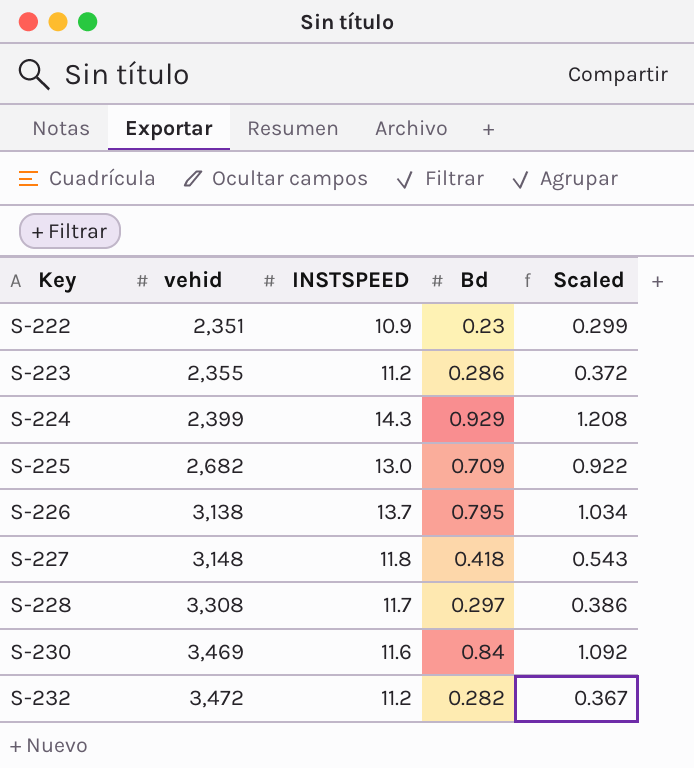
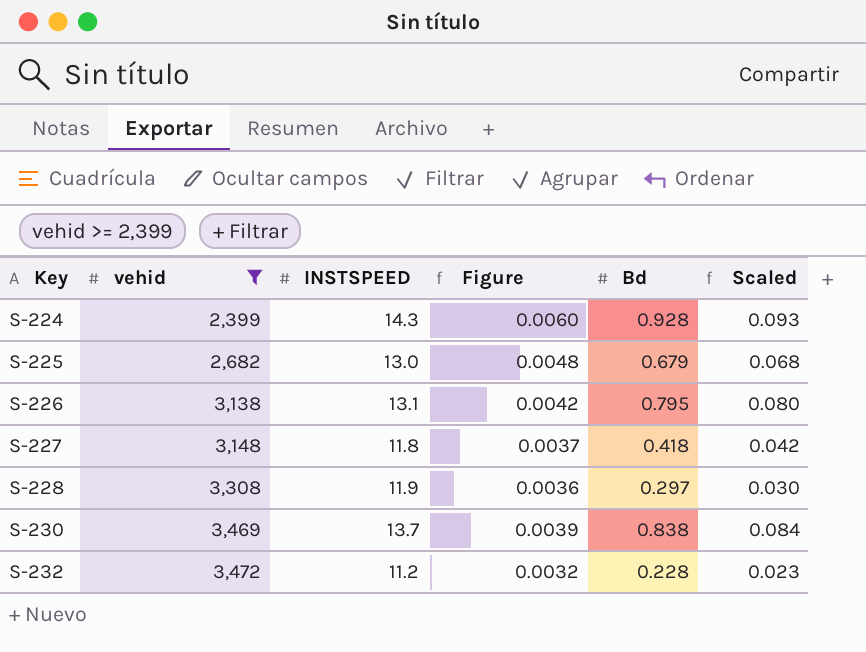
filter: none -> vehid >= 2,399
column Figure | formula: none -> [INSTSPEED] / [vehid]
column Scaled | formula: [Bd] * 1.3 -> [Bd] * 0.1
S-224 | Bd: 0.929 -> 0.928
S-225 | Bd: 0.709 -> 0.679
S-226 | INSTSPEED: 13.7 -> 13.1
S-228 | INSTSPEED: 11.7 -> 11.9
S-230 | INSTSPEED: 11.6 -> 13.7
S-230 | Bd: 0.84 -> 0.838
S-232 | Bd: 0.282 -> 0.228

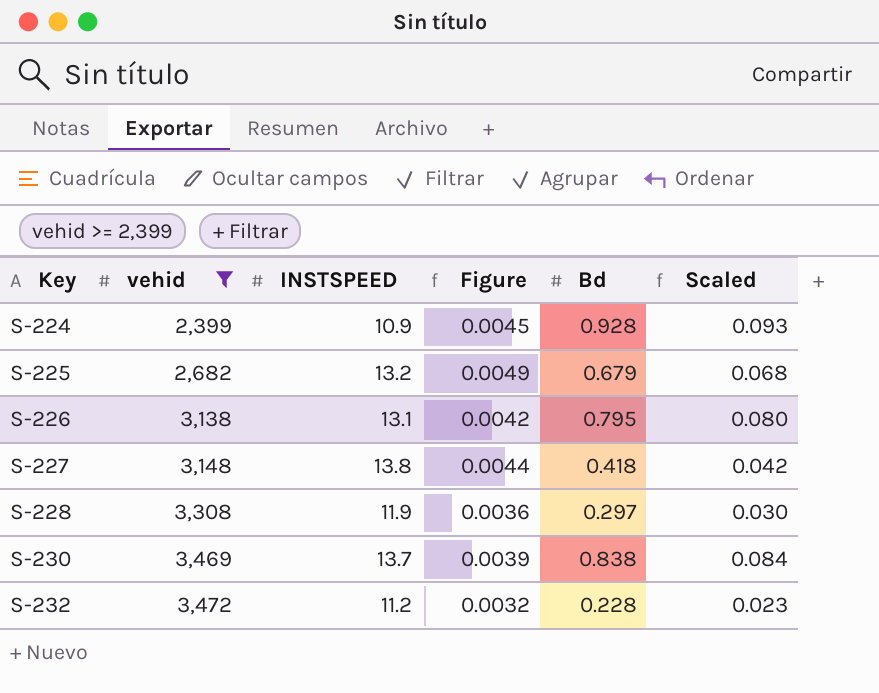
S-224 | INSTSPEED: 14.3 -> 10.9
S-224 | Figure: 0.0060 -> 0.0045
S-225 | INSTSPEED: 13.0 -> 13.2
S-225 | Figure: 0.0048 -> 0.0049
S-227 | INSTSPEED: 11.8 -> 13.8
S-227 | Figure: 0.0037 -> 0.0044

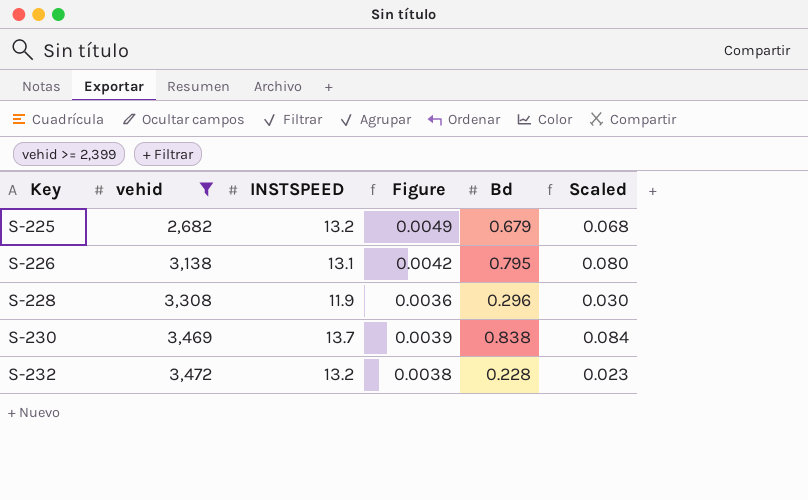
row S-224: 2,399 | 10.9 | 0.0045 | 0.928 | 0.093 -> none
row S-227: 3,148 | 13.8 | 0.0044 | 0.418 | 0.042 -> none
S-228 | Bd: 0.297 -> 0.296
S-232 | INSTSPEED: 11.2 -> 13.2
S-232 | Figure: 0.0032 -> 0.0038

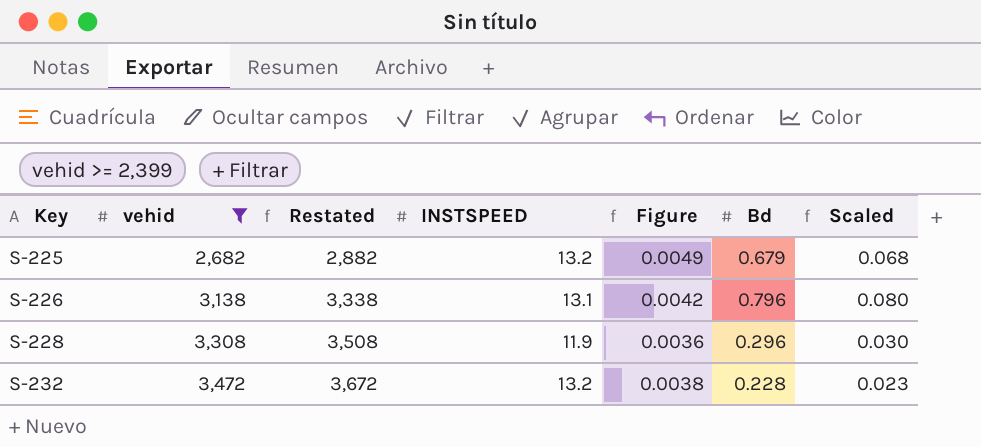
column Restated | formula: none -> [vehid] + 200
row S-230: 3,469 | 13.7 | 0.0039 | 0.838 | 0.084 -> none
S-226 | Bd: 0.795 -> 0.796

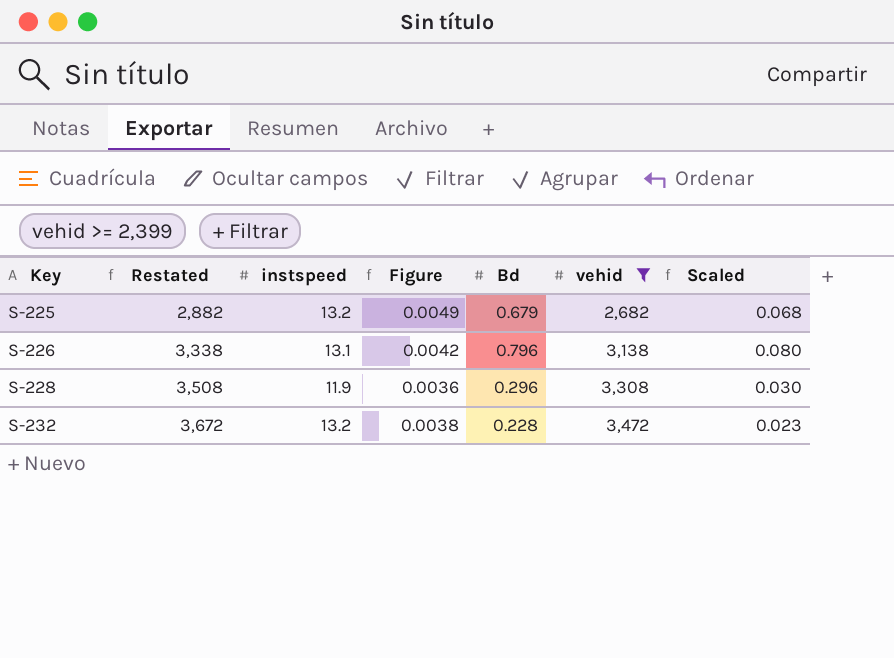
column name: INSTSPEED -> instspeed
column vehid | position: 2 -> 6

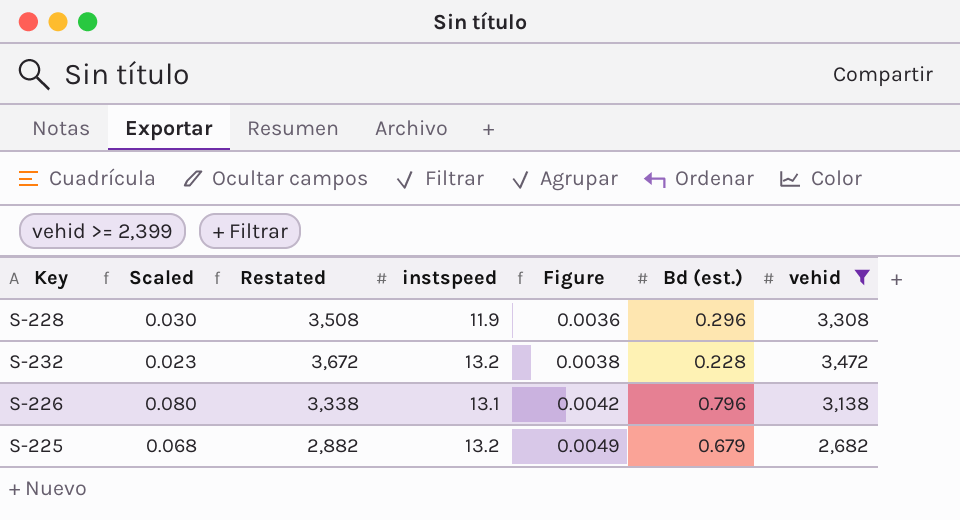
row order: Key ascending -> Figure ascending
column Scaled | position: 7 -> 2
column name: Bd -> Bd (est.)

